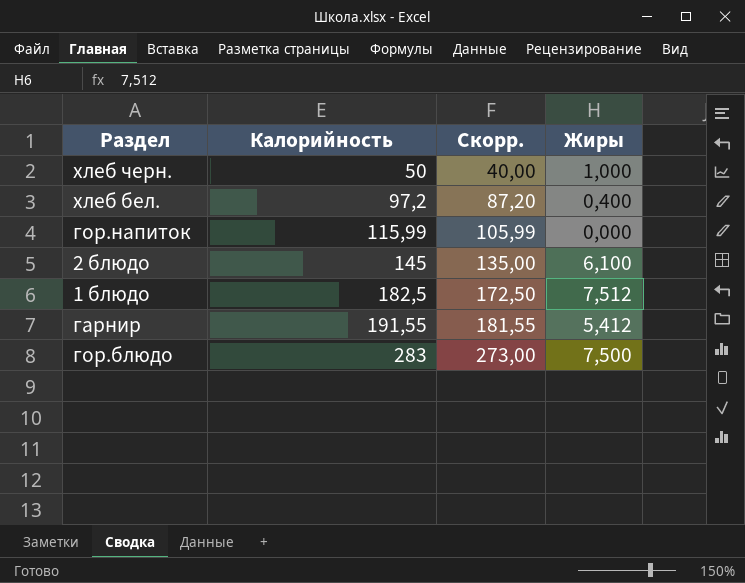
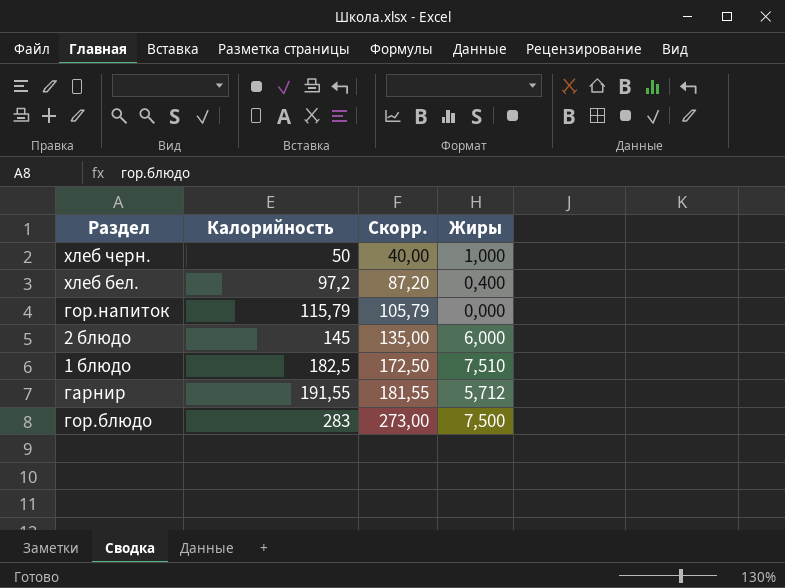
гор.напиток | Калорийность: 115,99 -> 115,79
гор.напиток | Скорр.: 105,99 -> 105,79
2 блюдо | Жиры: 6,100 -> 6,000
1 блюдо | Жиры: 7,512 -> 7,510
гарнир | Жиры: 5,412 -> 5,712

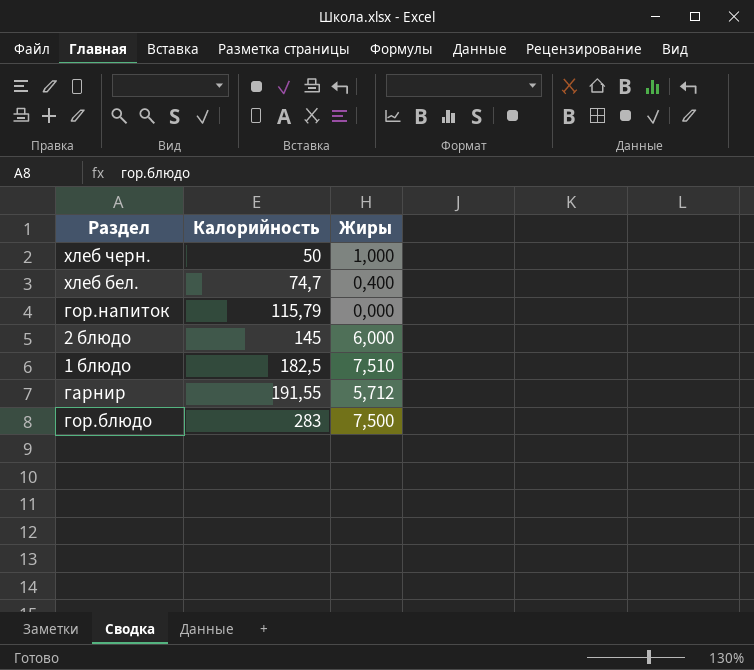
column Скорр. | formula: [Калорийность] - 10 -> none
хлеб бел. | Калорийность: 97,2 -> 74,7

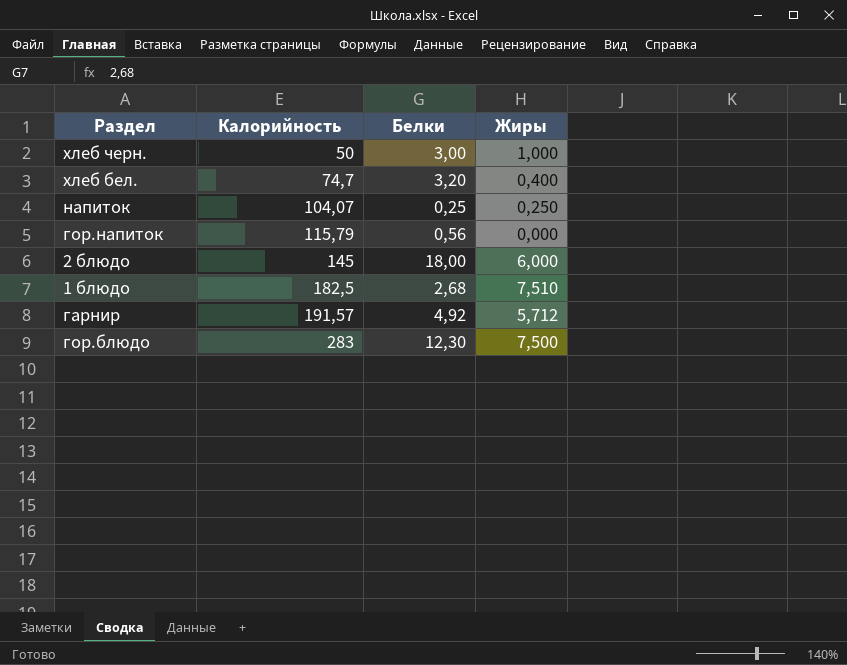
column Белки | position: none -> 3
row напиток: none -> 104,07 | 0,25 | 0,250
гарнир | Калорийность: 191,55 -> 191,57

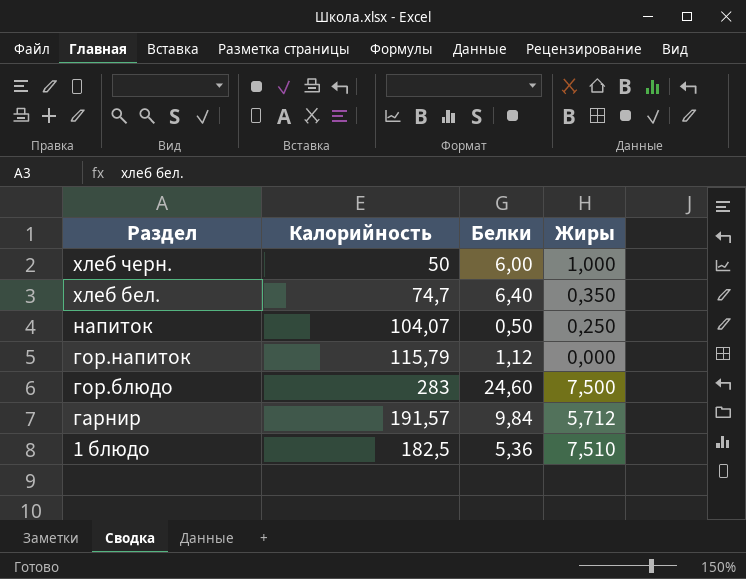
row order: Калорийность ascending -> Раздел descending
row 2 блюдо: 145 | 18,00 | 6,000 -> none
хлеб черн. | Белки: 3,00 -> 6,00
хлеб бел. | Белки: 3,20 -> 6,40
хлеб бел. | Жиры: 0,400 -> 0,350
напиток | Белки: 0,25 -> 0,50
гор.напиток | Белки: 0,56 -> 1,12
гор.блюдо | Белки: 12,30 -> 24,60
гарнир | Белки: 4,92 -> 9,84
1 блюдо | Белки: 2,68 -> 5,36

